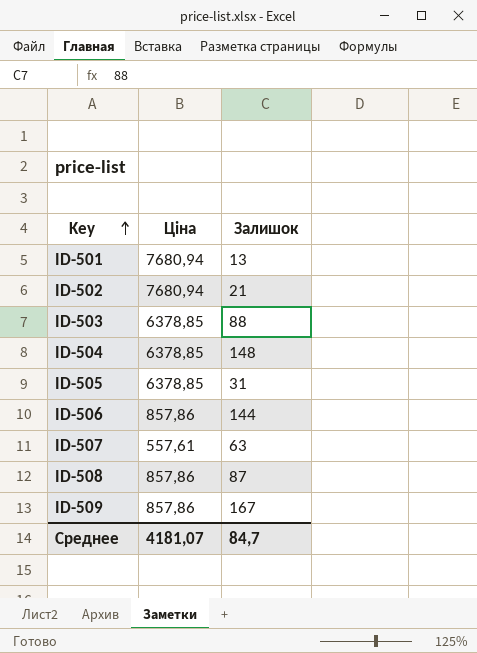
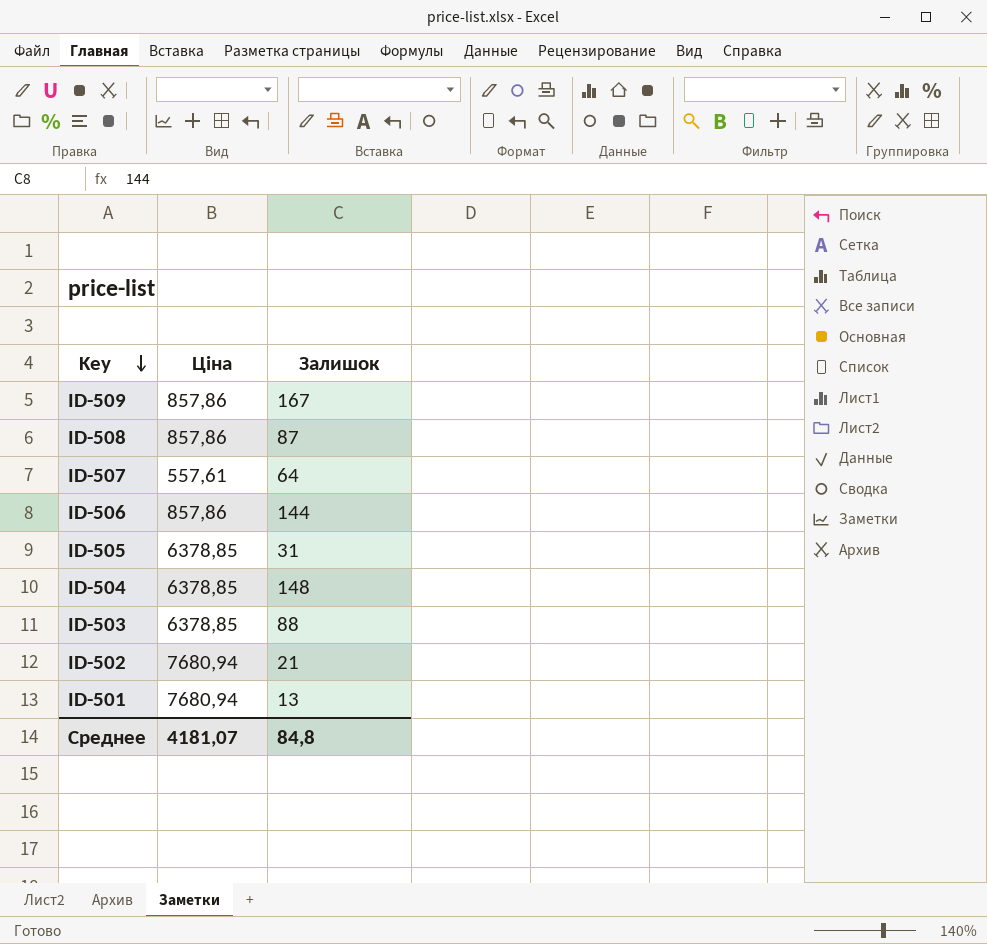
row order: Key ascending -> Key descending
ID-507 | Залишок: 63 -> 64
Среднее | Залишок: 84,7 -> 84,8

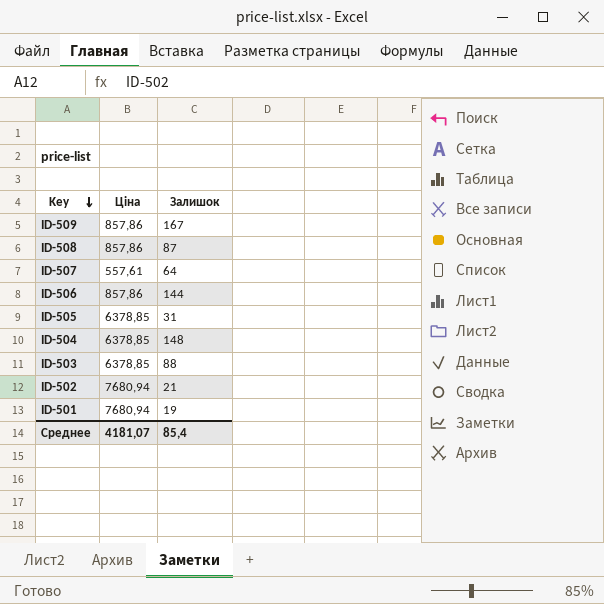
ID-501 | Залишок: 13 -> 19
Среднее | Залишок: 84,8 -> 85,4

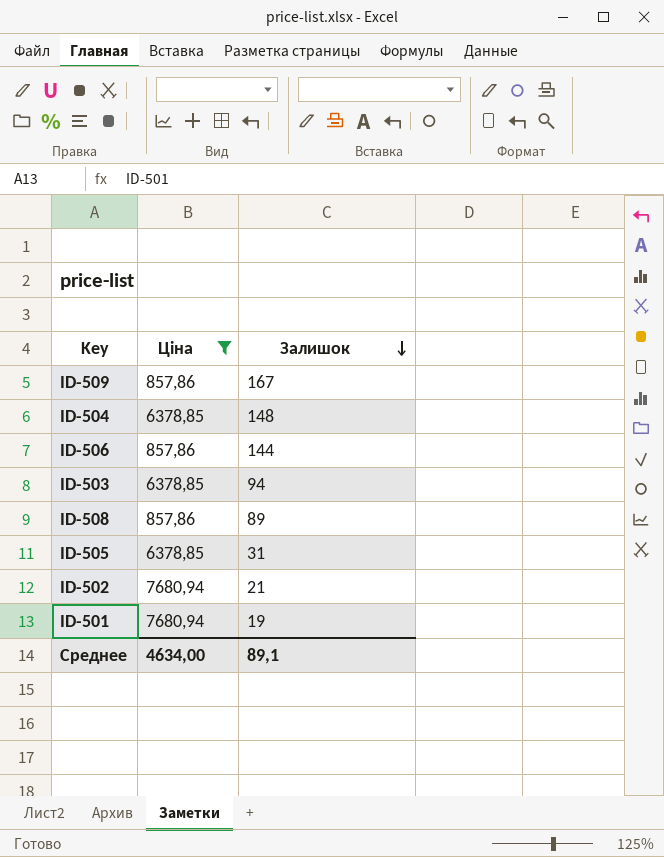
filter: none -> Ціна != 557,61
row order: Key descending -> Залишок descending
ID-503 | Залишок: 88 -> 94
ID-508 | Залишок: 87 -> 89
Среднее | Ціна: 4181,07 -> 4634,00
Среднее | Залишок: 85,4 -> 89,1

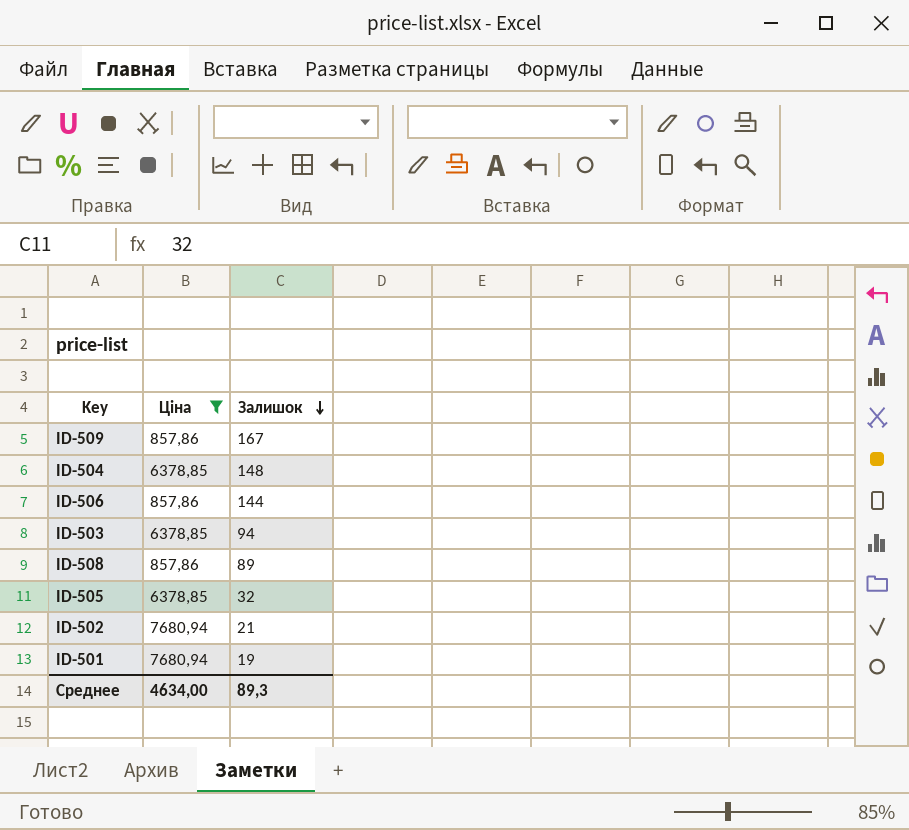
ID-505 | Залишок: 31 -> 32
Среднее | Залишок: 89,1 -> 89,3

